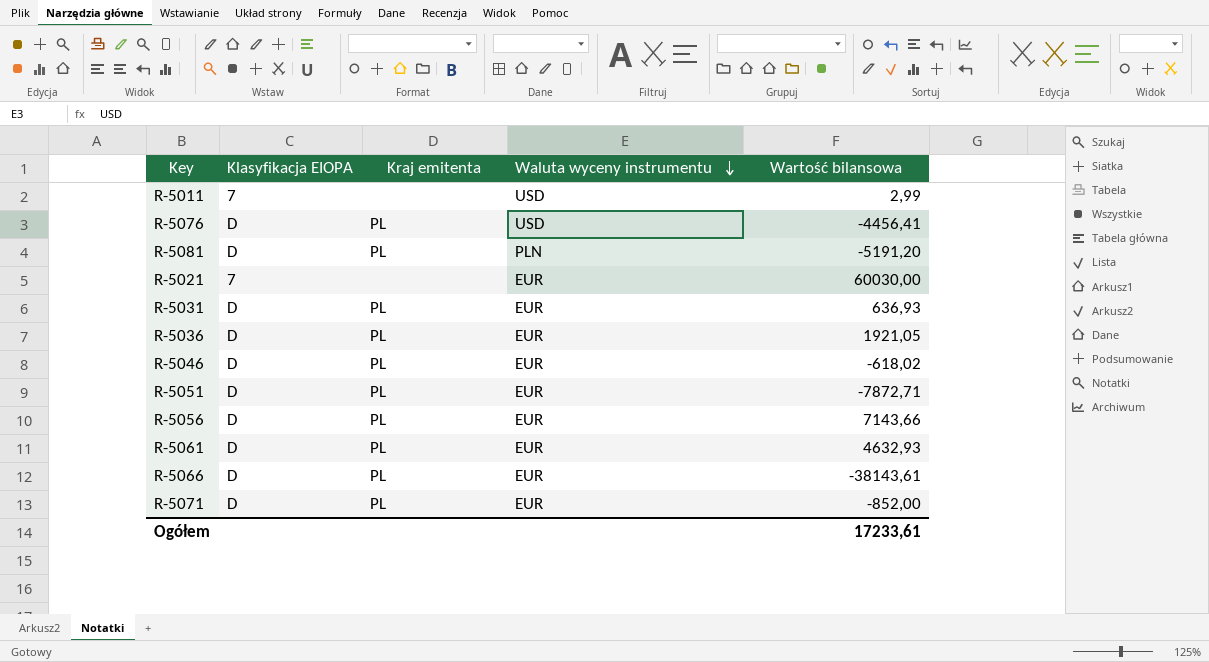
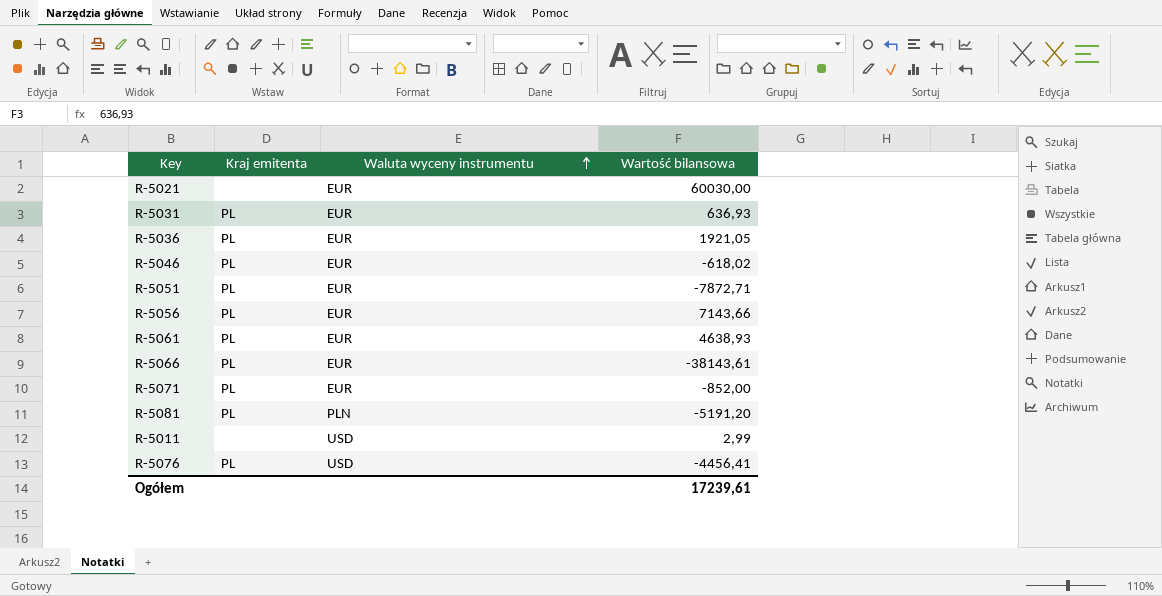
row order: Waluta wyceny instrumentu descending -> Waluta wyceny instrumentu ascending
column Klasyfikacja EIOPA | position: 2 -> none
R-5061 | Wartość bilansowa: 4632,93 -> 4638,93
Ogółem | Wartość bilansowa: 17233,61 -> 17239,61

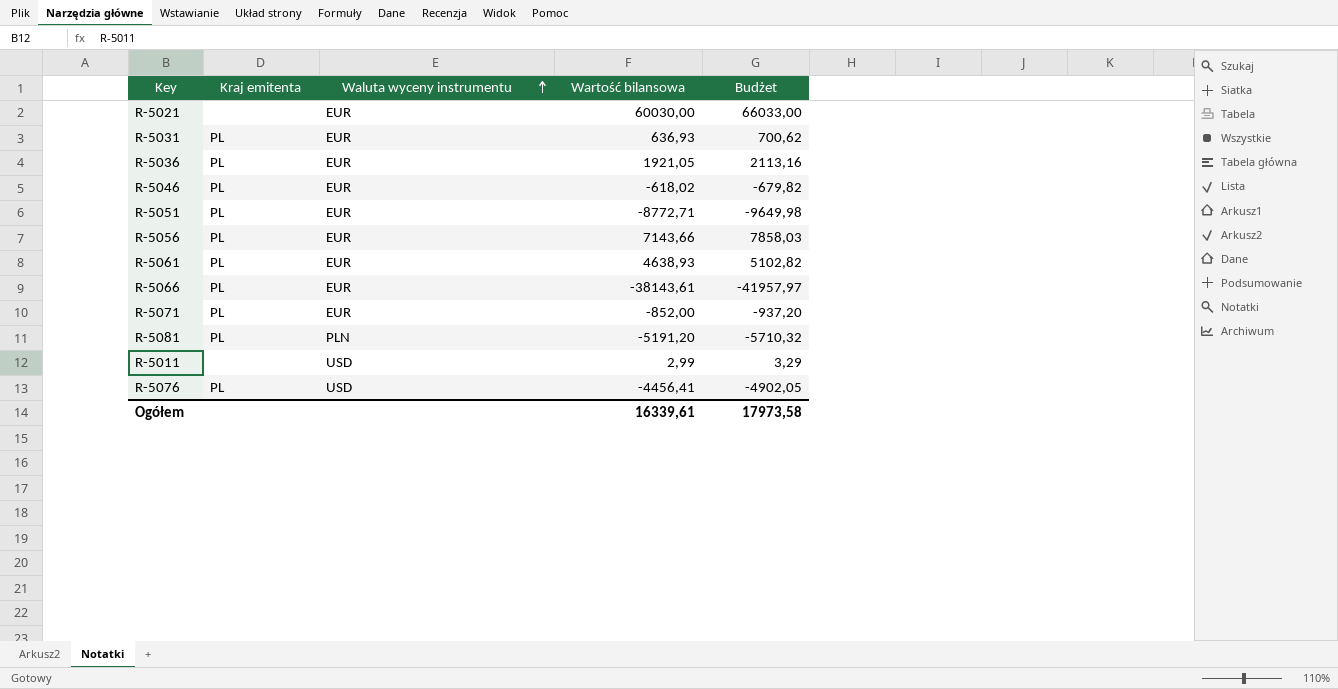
column Budżet | formula: none -> [Wartość bilansowa] * 1,1
R-5051 | Wartość bilansowa: -7872,71 -> -8772,71
Ogółem | Wartość bilansowa: 17239,61 -> 16339,61

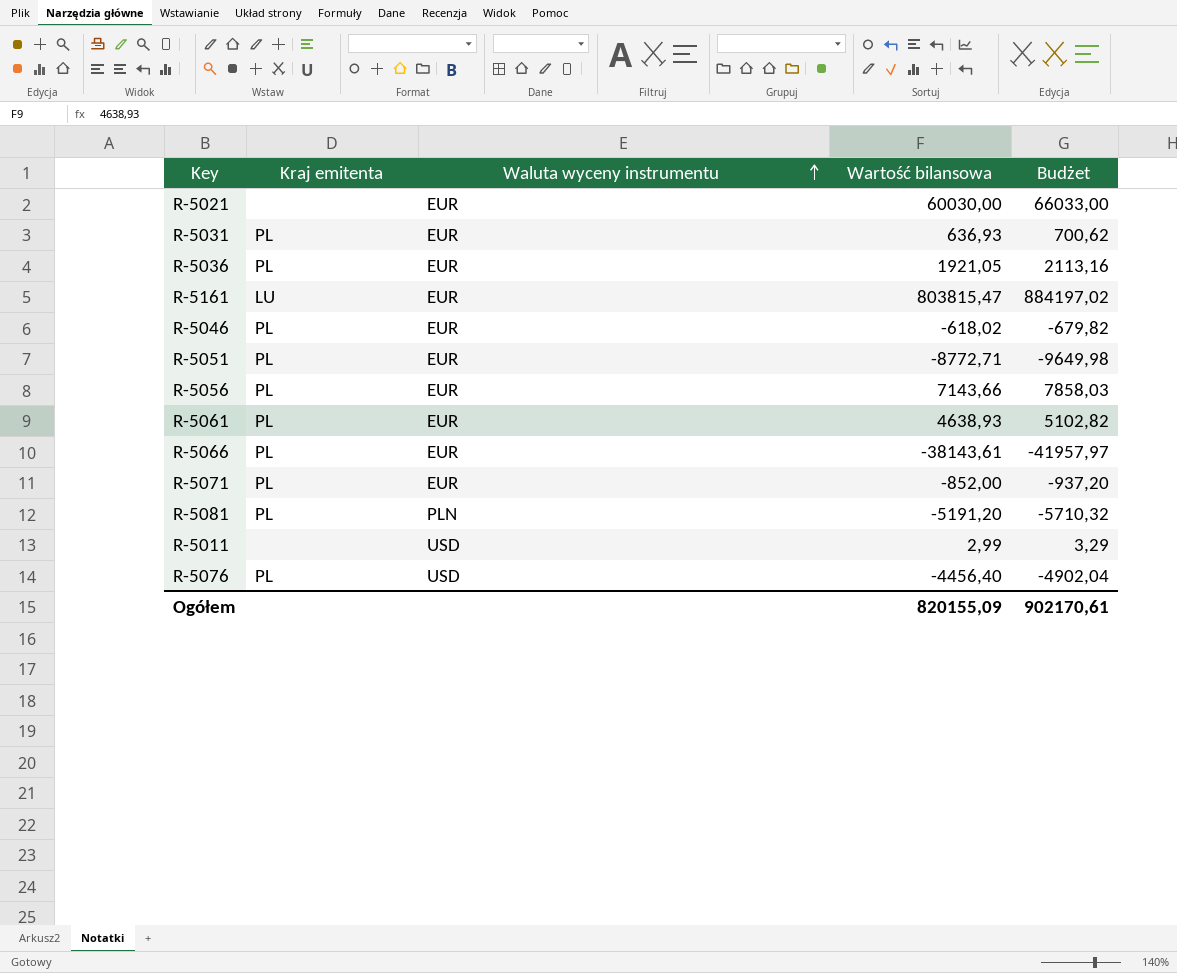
row R-5161: none -> LU | EUR | 803815,47 | 884197,02
R-5076 | Wartość bilansowa: -4456,41 -> -4456,40
R-5076 | Budżet: -4902,05 -> -4902,04
Ogółem | Wartość bilansowa: 16339,61 -> 820155,09
Ogółem | Budżet: 17973,58 -> 902170,61

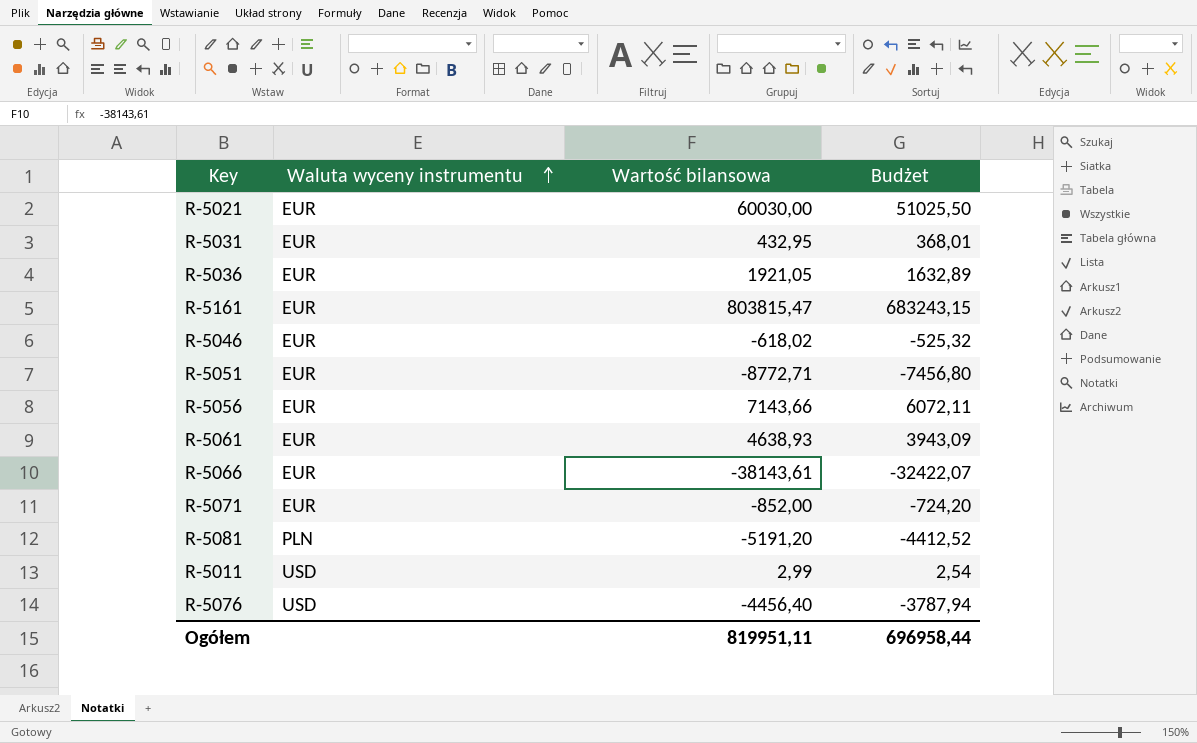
column Kraj emitenta | position: 2 -> none
column Budżet | formula: [Wartość bilansowa] * 1,1 -> [Wartość bilansowa] * 0,85
R-5031 | Wartość bilansowa: 636,93 -> 432,95
Ogółem | Wartość bilansowa: 820155,09 -> 819951,11
Ogółem | Budżet: 902170,61 -> 696958,44

